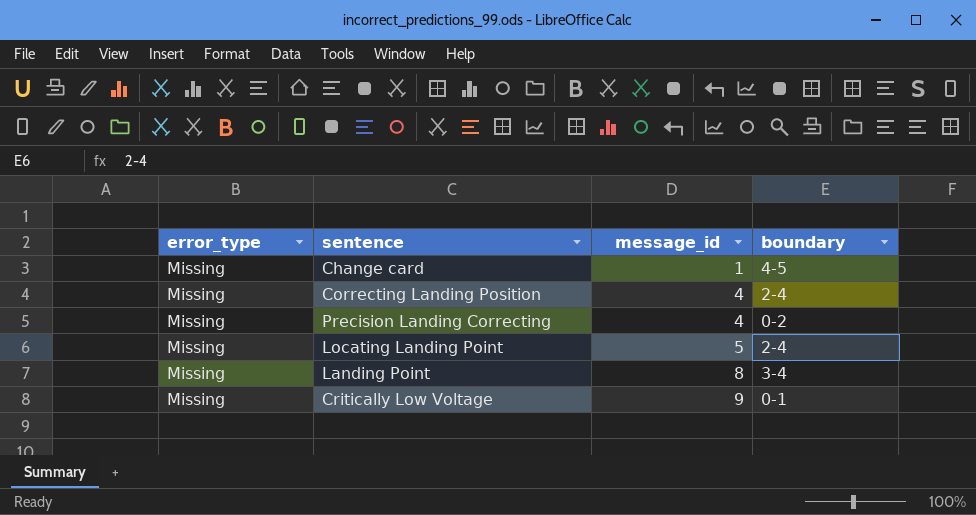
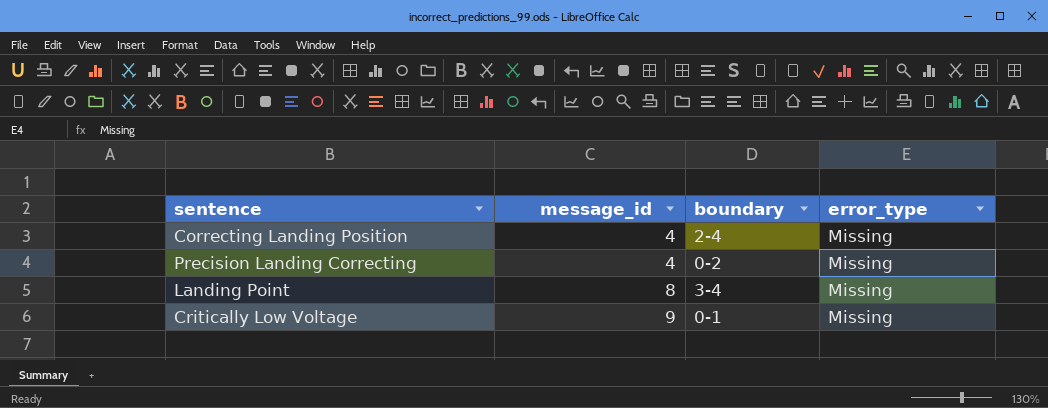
column error_type | position: 1 -> 4
row Change card: Missing | 1 | 4-5 -> none
row Locating Landing Point: Missing | 5 | 2-4 -> none

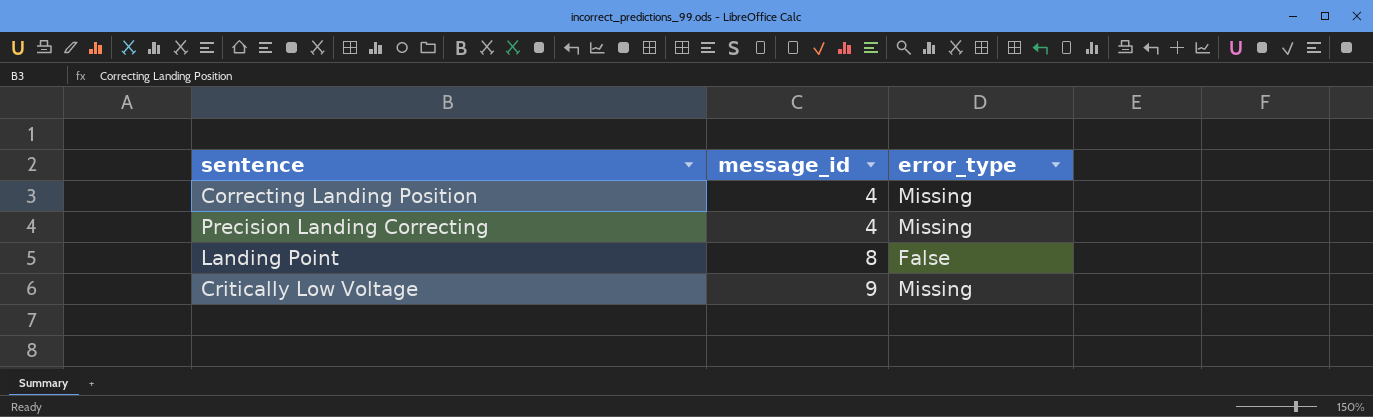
column boundary | position: 3 -> none
Landing Point | error_type: Missing -> False

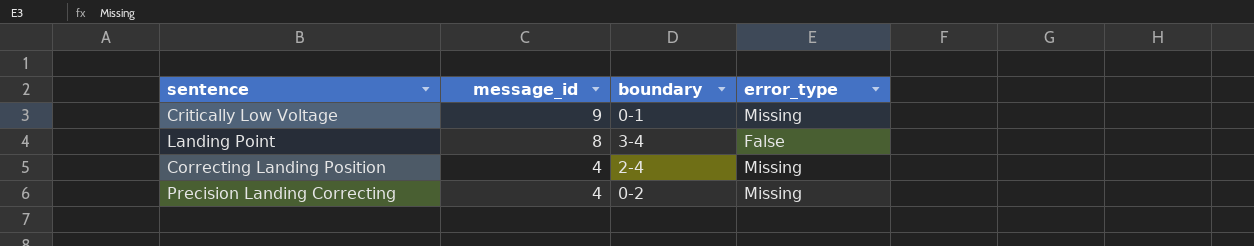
row order: message_id ascending -> message_id descending
column boundary | position: none -> 3

